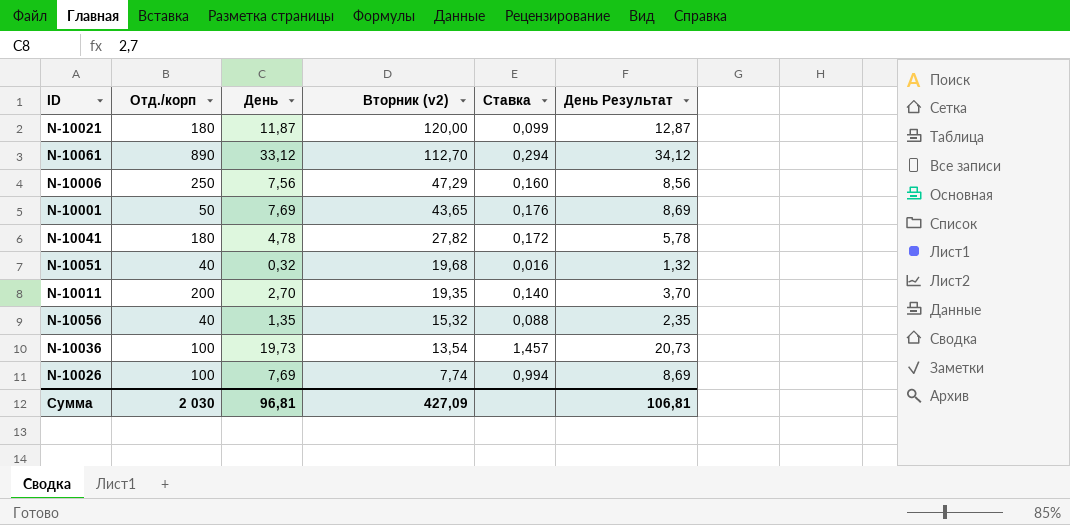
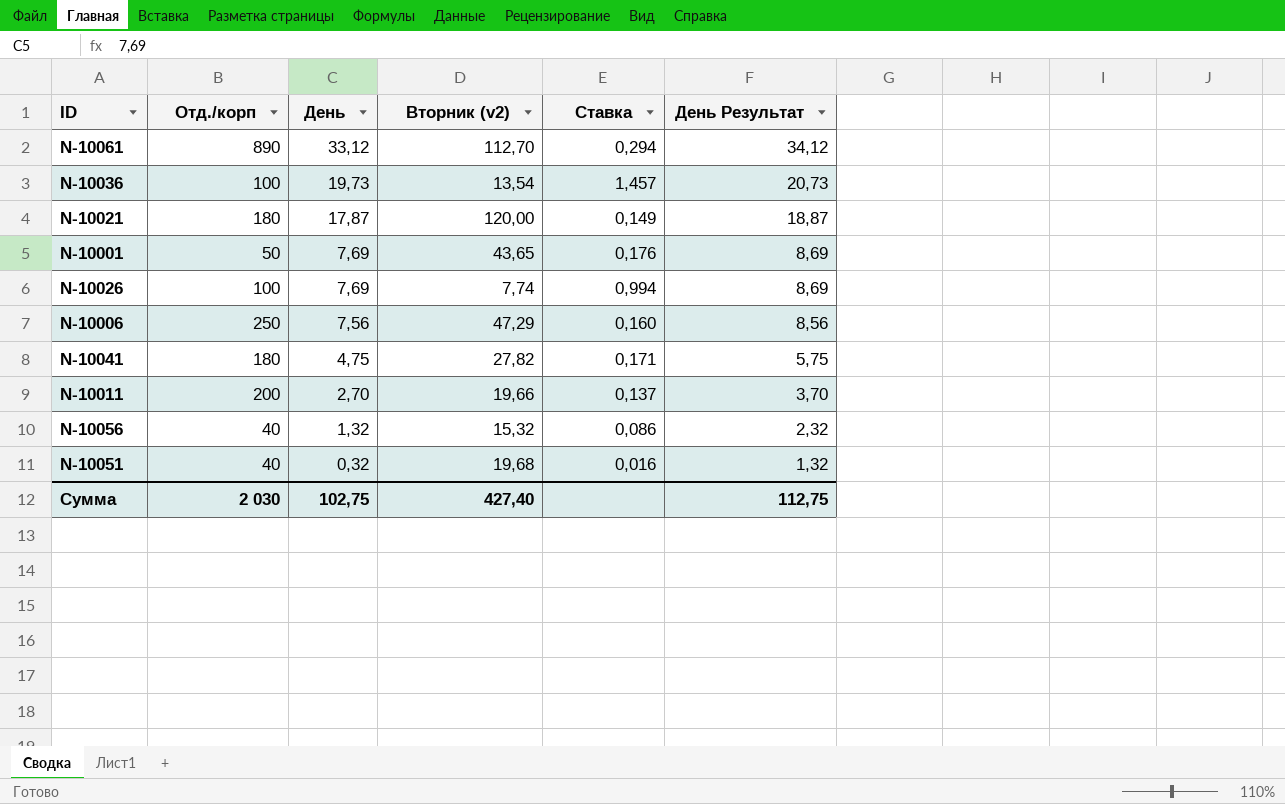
row order: Вторник (v2) descending -> День descending
N-10021 | День: 11,87 -> 17,87
N-10021 | Ставка: 0,099 -> 0,149
N-10021 | День Результат: 12,87 -> 18,87
N-10041 | День: 4,78 -> 4,75
N-10041 | Ставка: 0,172 -> 0,171
N-10041 | День Результат: 5,78 -> 5,75
N-10011 | Вторник (v2): 19,35 -> 19,66
N-10011 | Ставка: 0,140 -> 0,137
N-10056 | День: 1,35 -> 1,32
N-10056 | Ставка: 0,088 -> 0,086
N-10056 | День Результат: 2,35 -> 2,32
Сумма | День: 96,81 -> 102,75
Сумма | Вторник (v2): 427,09 -> 427,40
Сумма | День Результат: 106,81 -> 112,75

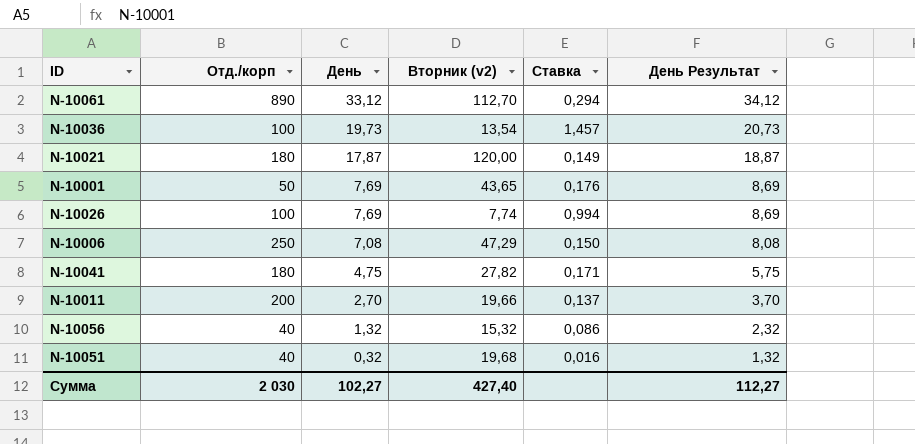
N-10006 | День: 7,56 -> 7,08
N-10006 | Ставка: 0,160 -> 0,150
N-10006 | День Результат: 8,56 -> 8,08
Сумма | День: 102,75 -> 102,27
Сумма | День Результат: 112,75 -> 112,27

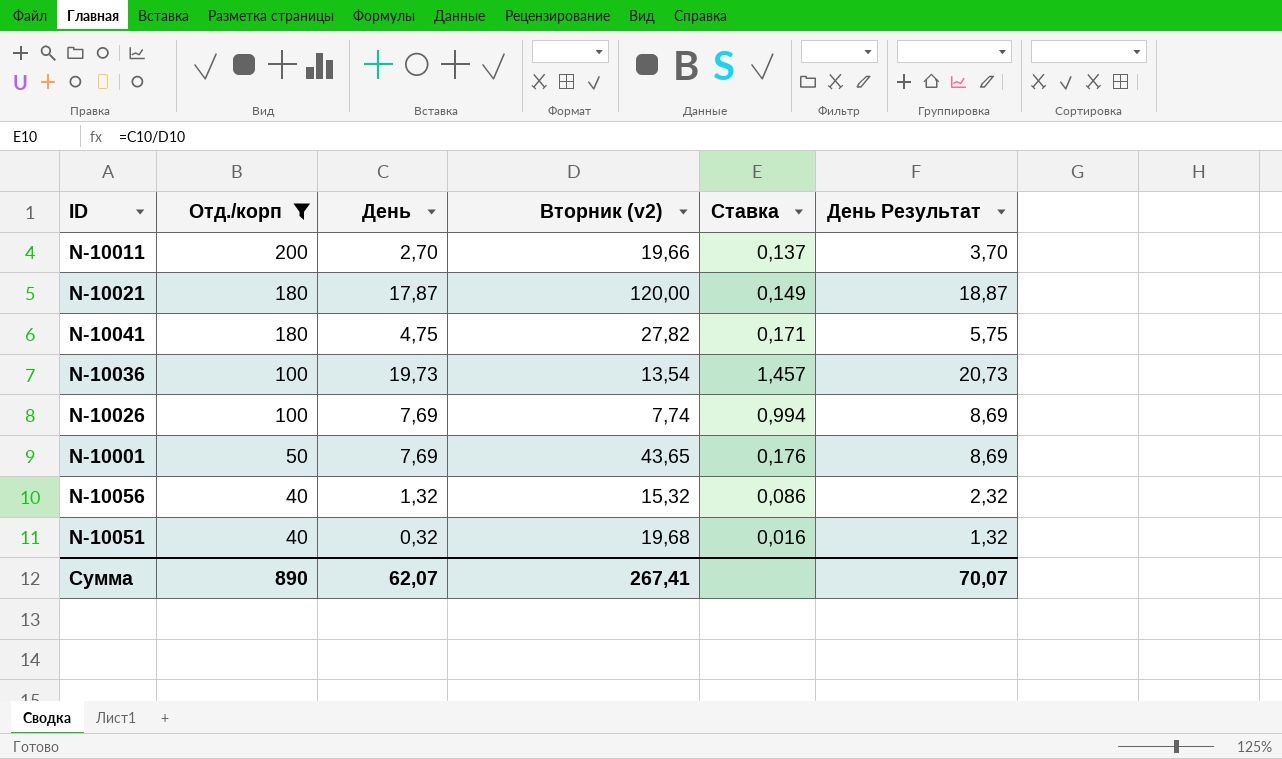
filter: none -> Отд./корп <= 200
row order: День descending -> Отд./корп descending
Сумма | Отд./корп: 2 030 -> 890
Сумма | День: 102,27 -> 62,07
Сумма | Вторник (v2): 427,40 -> 267,41
Сумма | День Результат: 112,27 -> 70,07

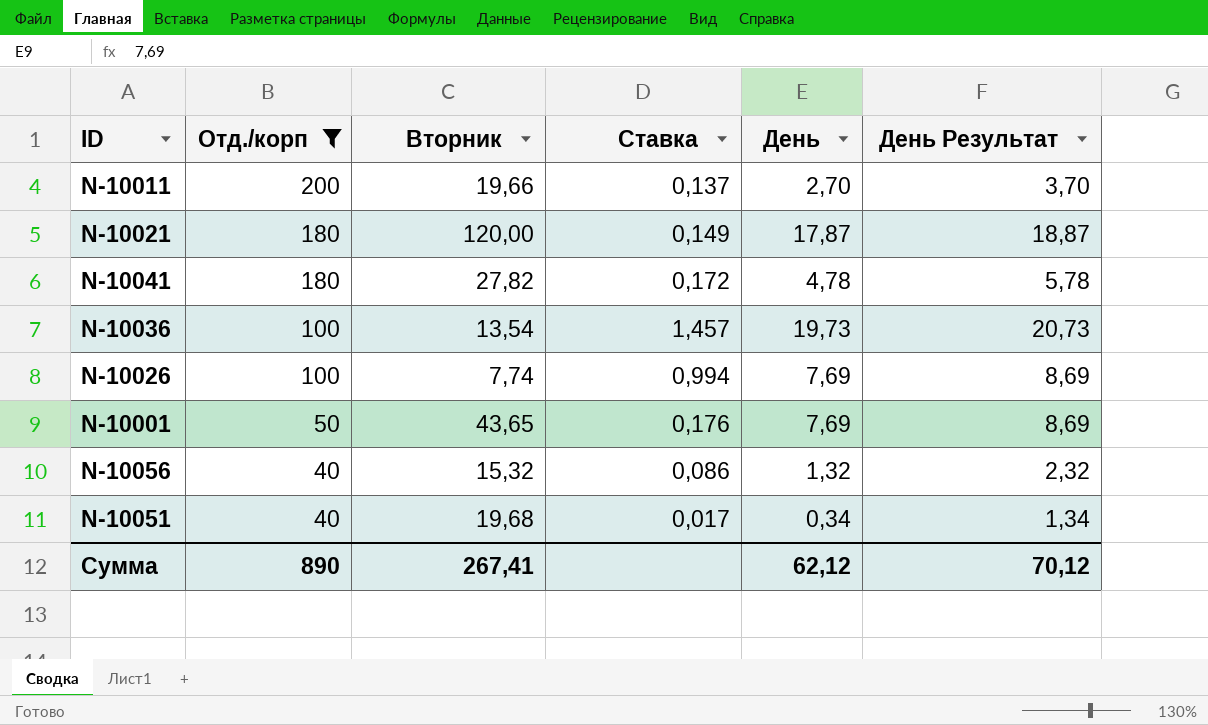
column name: Вторник (v2) -> Вторник
column День | position: 3 -> 5
N-10041 | Ставка: 0,171 -> 0,172
N-10041 | День: 4,75 -> 4,78
N-10041 | День Результат: 5,75 -> 5,78
N-10051 | Ставка: 0,016 -> 0,017
N-10051 | День: 0,32 -> 0,34
N-10051 | День Результат: 1,32 -> 1,34
Сумма | День: 62,07 -> 62,12
Сумма | День Результат: 70,07 -> 70,12

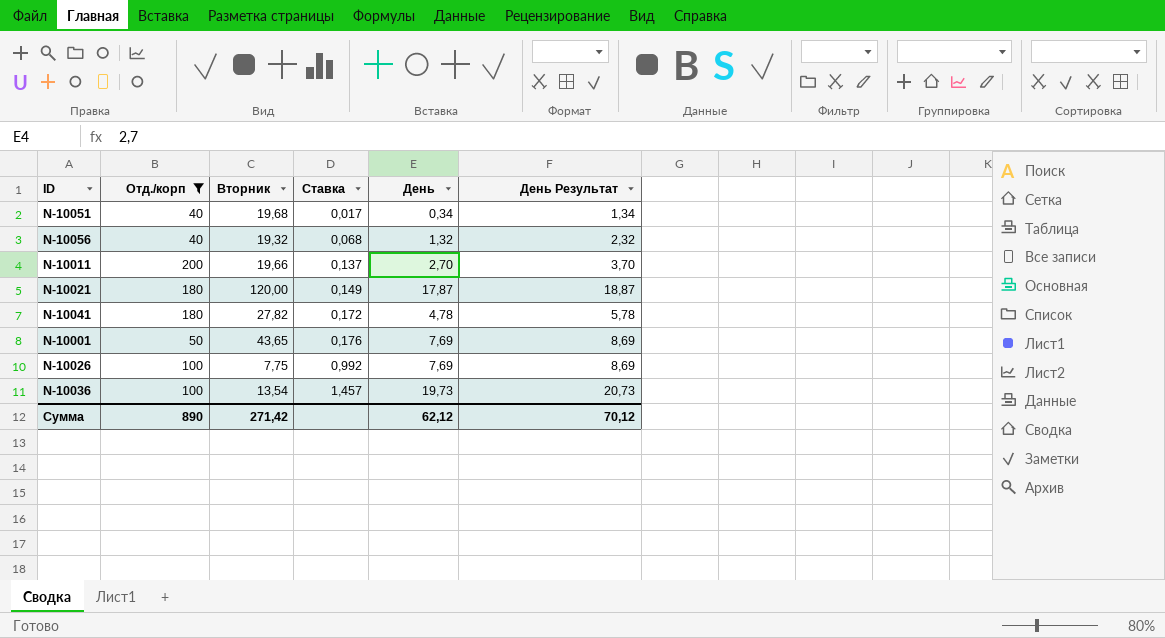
row order: Отд./корп descending -> Ставка ascending
N-10056 | Вторник: 15,32 -> 19,32
N-10056 | Ставка: 0,086 -> 0,068
N-10026 | Вторник: 7,74 -> 7,75
N-10026 | Ставка: 0,994 -> 0,992
Сумма | Вторник: 267,41 -> 271,42

